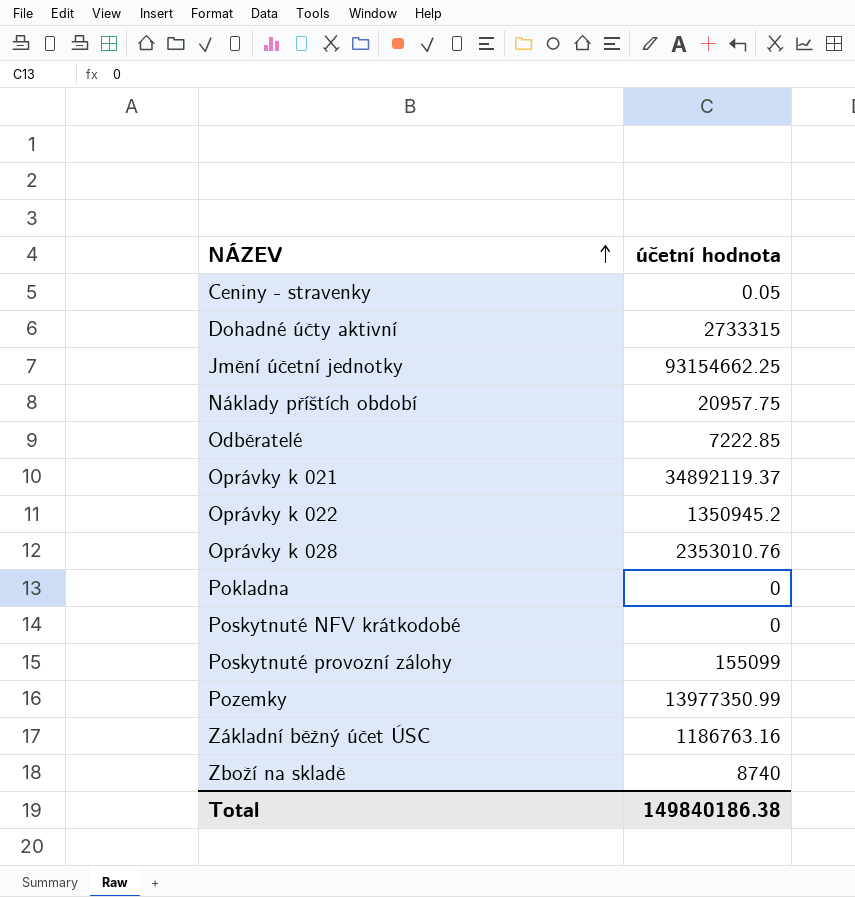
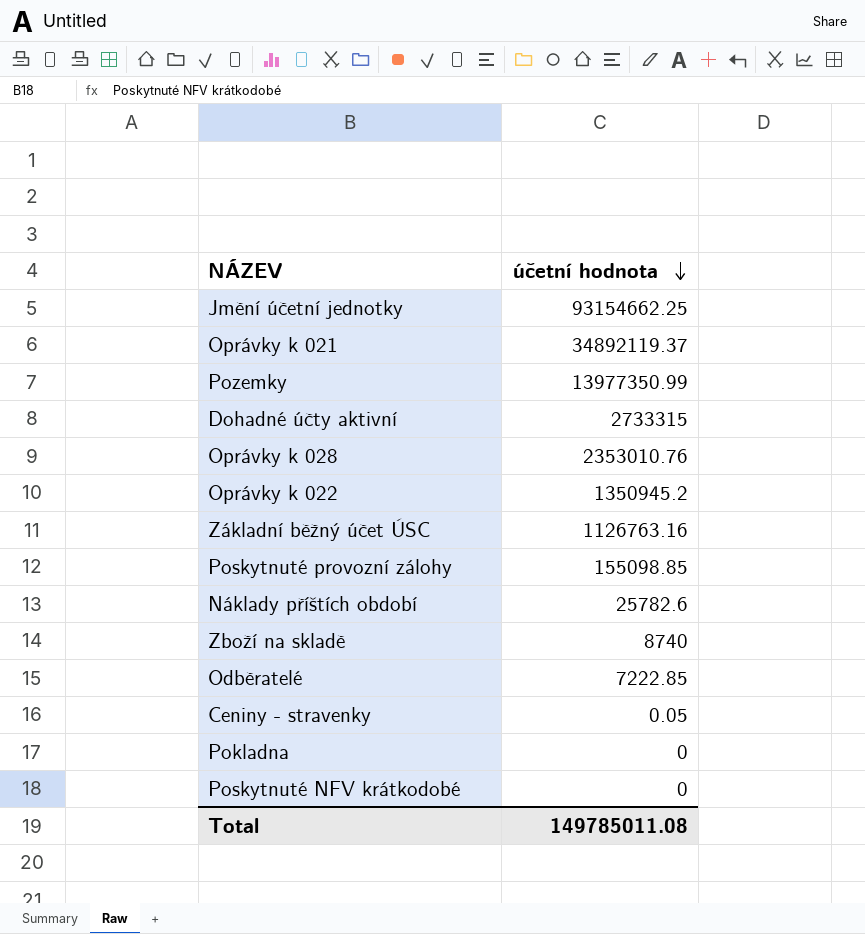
row order: NÁZEV ascending -> účetní hodnota descending
Základní běžný účet ÚSC | účetní hodnota: 1186763.16 -> 1126763.16
Poskytnuté provozní zálohy | účetní hodnota: 155099 -> 155098.85
Náklady příštích období | účetní hodnota: 20957.75 -> 25782.6
Total | účetní hodnota: 149840186.38 -> 149785011.08

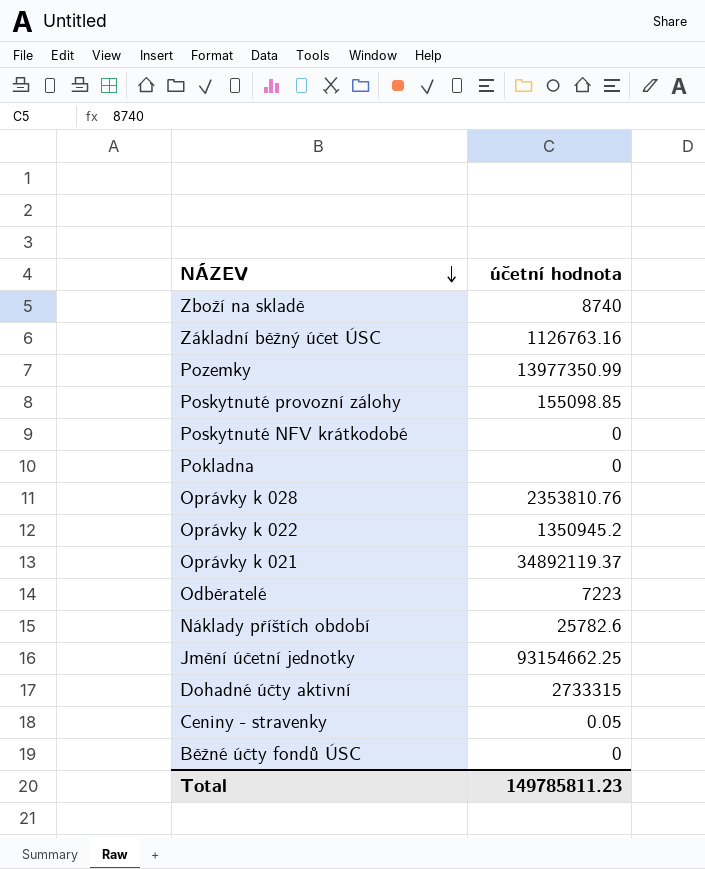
row order: účetní hodnota descending -> NÁZEV descending
Oprávky k 028 | účetní hodnota: 2353010.76 -> 2353810.76
Odběratelé | účetní hodnota: 7222.85 -> 7223
row Běžné účty fondů ÚSC: none -> 0
Total | účetní hodnota: 149785011.08 -> 149785811.23

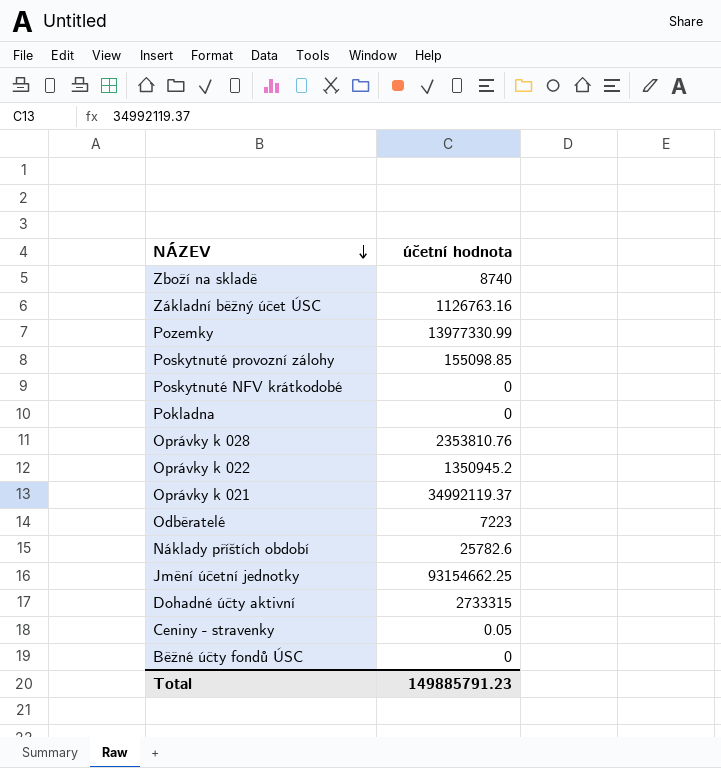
Pozemky | účetní hodnota: 13977350.99 -> 13977330.99
Oprávky k 021 | účetní hodnota: 34892119.37 -> 34992119.37
Total | účetní hodnota: 149785811.23 -> 149885791.23

